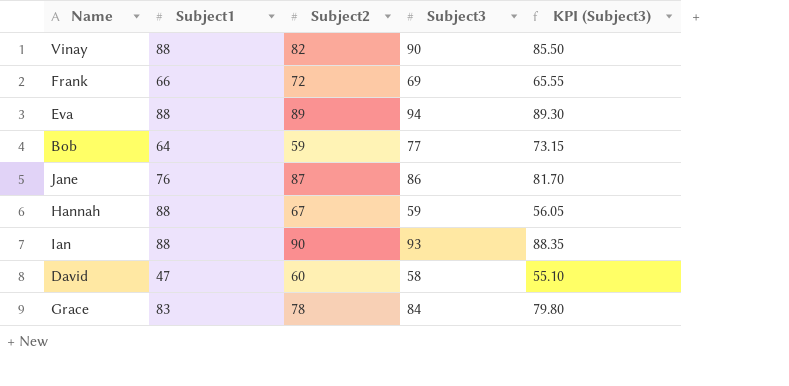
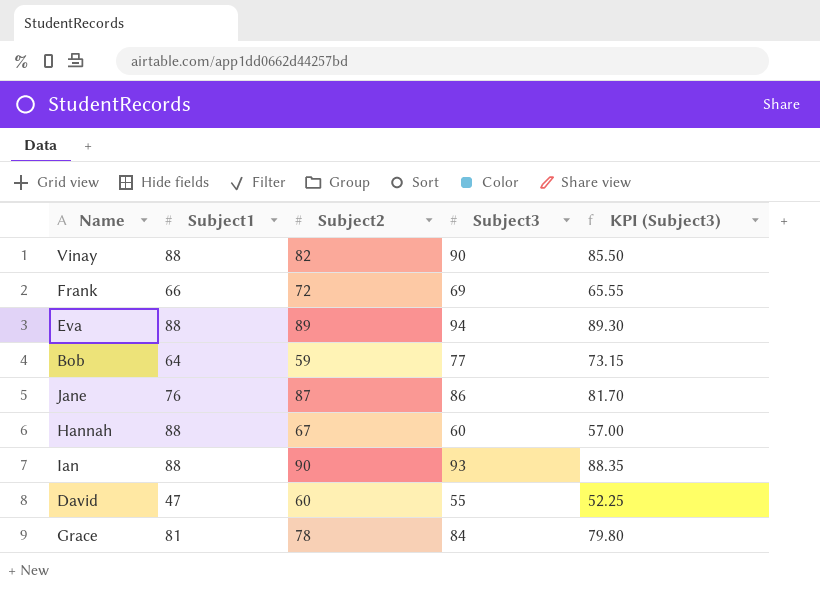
Hannah | Subject3: 59 -> 60
Hannah | KPI (Subject3): 56.05 -> 57.00
David | Subject3: 58 -> 55
David | KPI (Subject3): 55.10 -> 52.25
Grace | Subject1: 83 -> 81

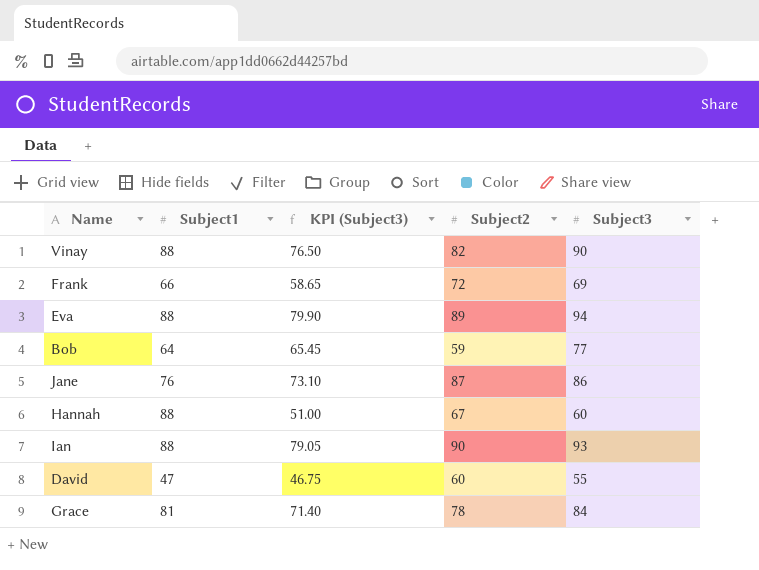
column KPI (Subject3) | formula: [Subject3] * 0.95 -> [Subject3] * 0.85
column KPI (Subject3) | position: 5 -> 3

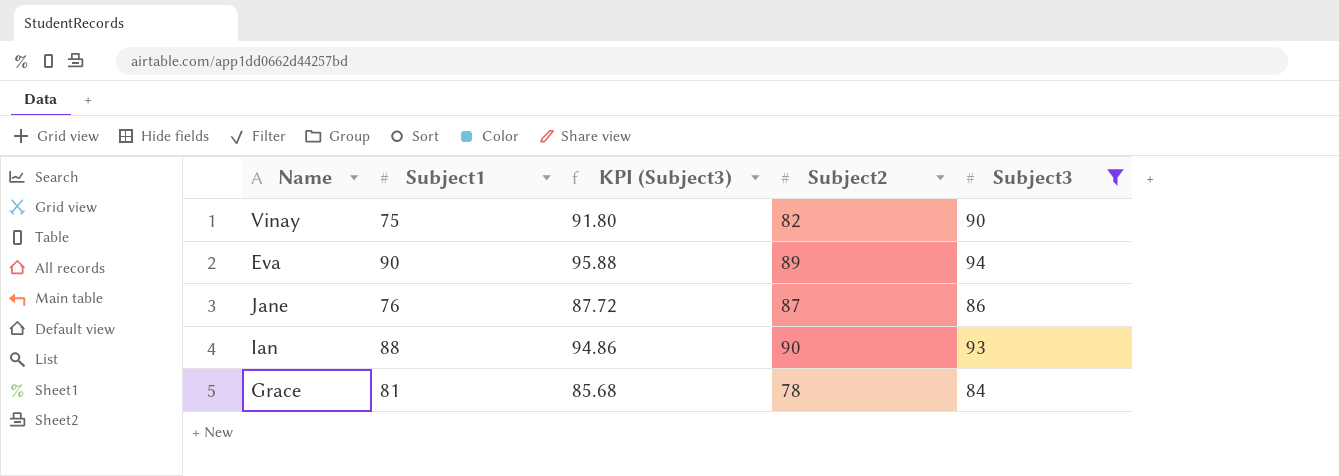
filter: none -> Subject3 >= 84
column KPI (Subject3) | formula: [Subject3] * 0.85 -> [Subject3] * 1.02
Vinay | Subject1: 88 -> 75
Eva | Subject1: 88 -> 90

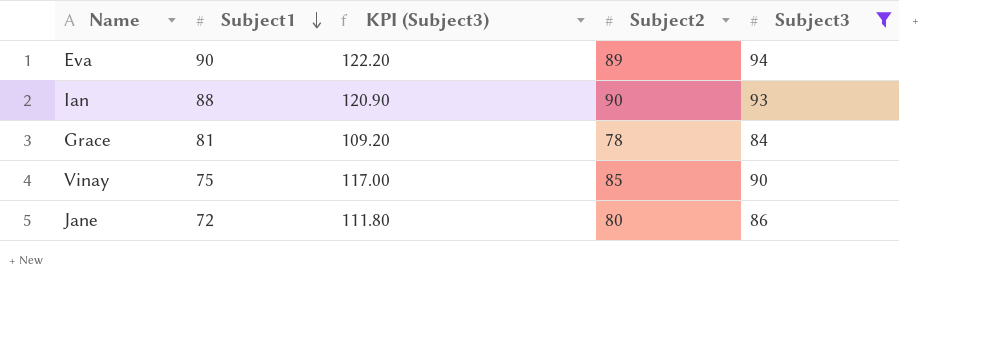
row order: none -> Subject1 descending
column KPI (Subject3) | formula: [Subject3] * 1.02 -> [Subject3] * 1.3
Vinay | Subject2: 82 -> 85
Jane | Subject1: 76 -> 72
Jane | Subject2: 87 -> 80

